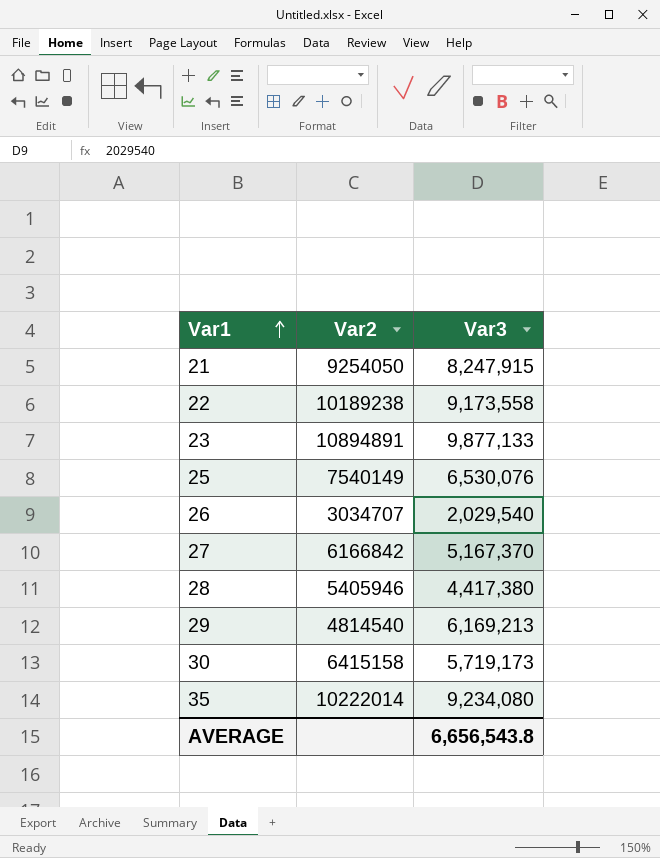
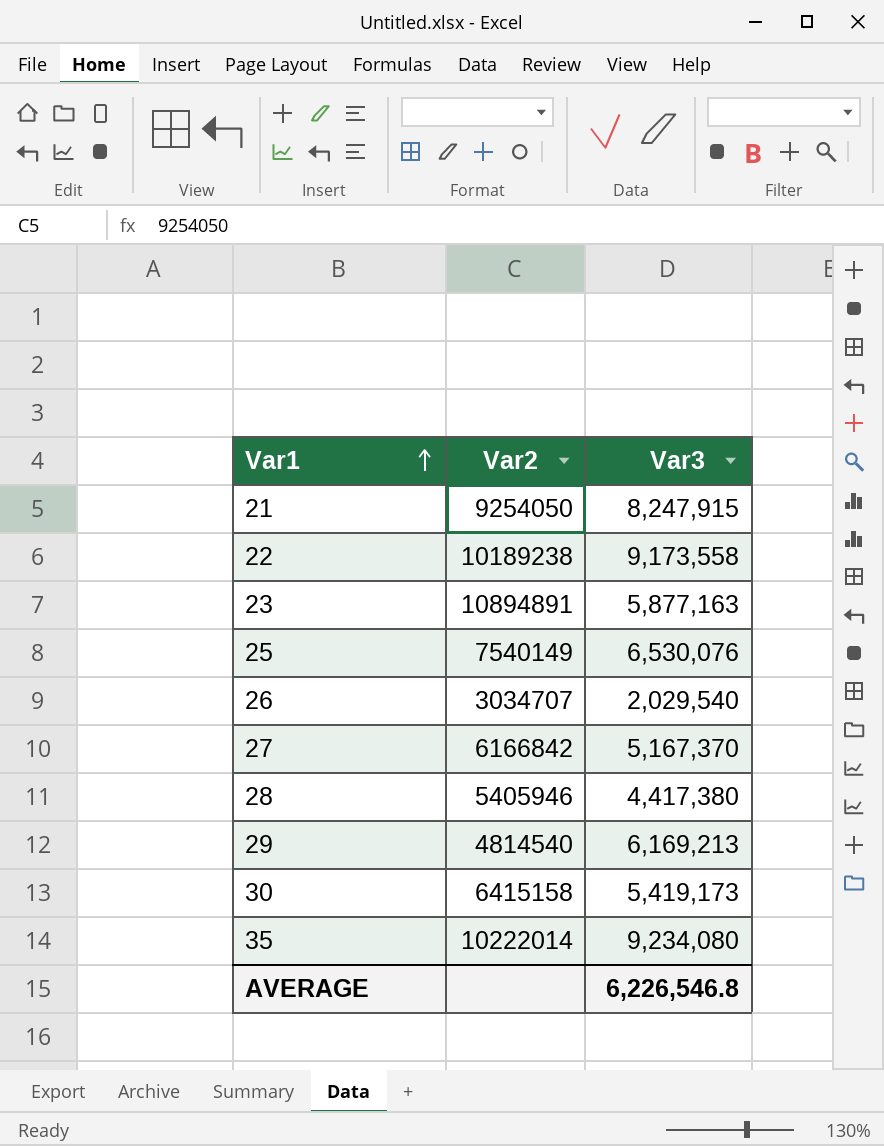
23 | Var3: 9,877,133 -> 5,877,163
30 | Var3: 5,719,173 -> 5,419,173
AVERAGE | Var3: 6,656,543.8 -> 6,226,546.8

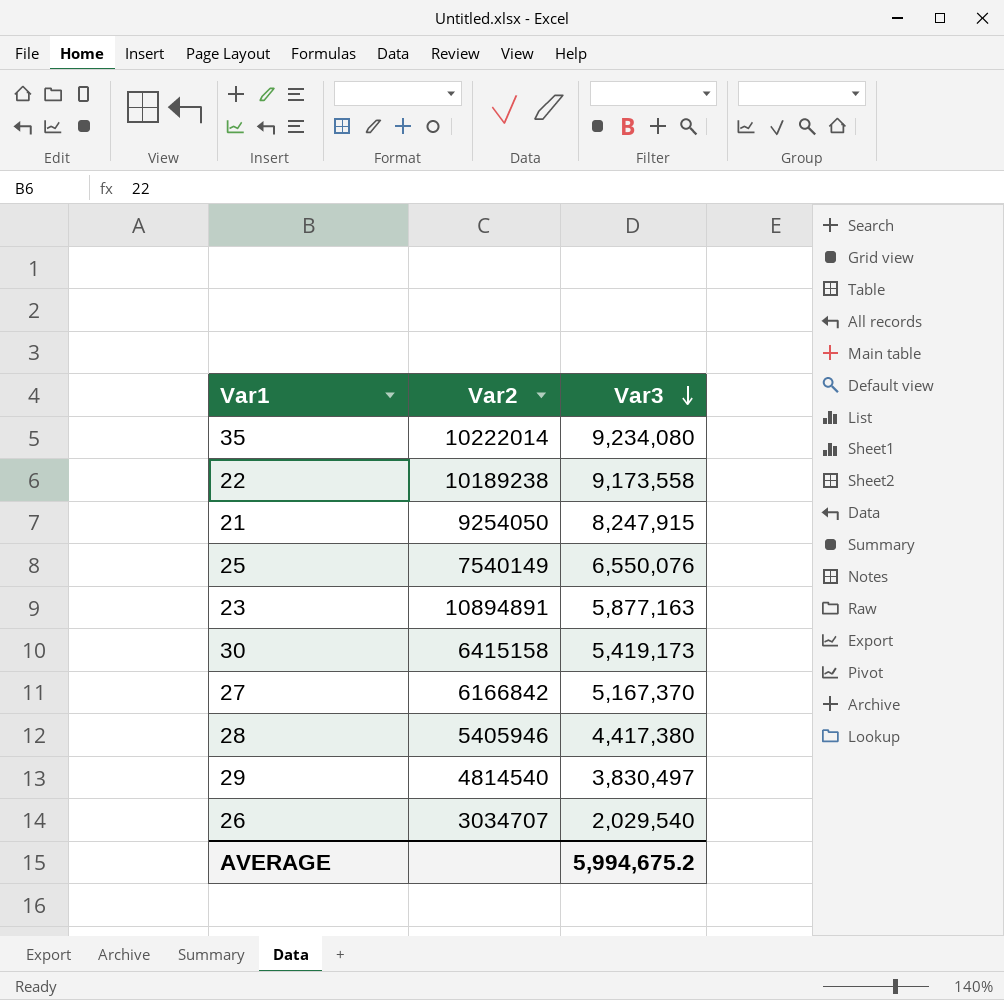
row order: Var1 ascending -> Var3 descending
25 | Var3: 6,530,076 -> 6,550,076
29 | Var3: 6,169,213 -> 3,830,497
AVERAGE | Var3: 6,226,546.8 -> 5,994,675.2

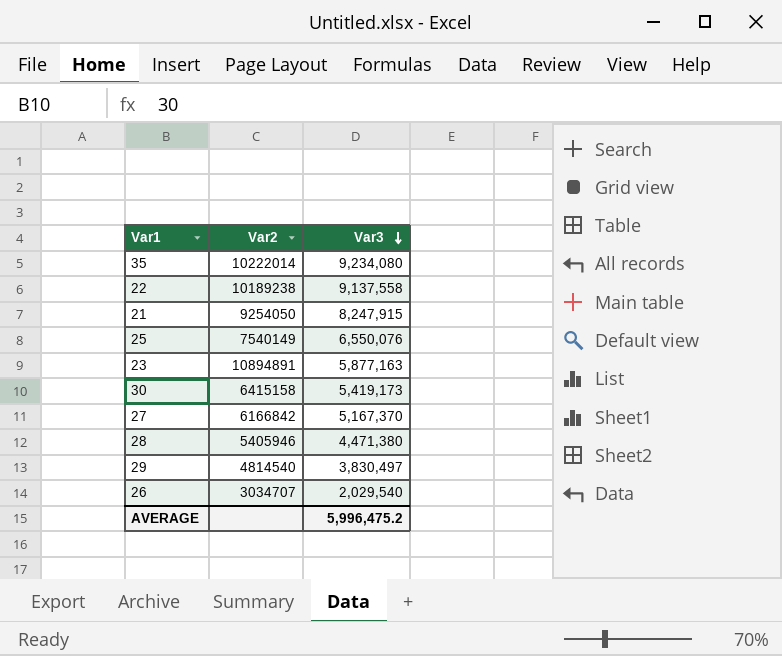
22 | Var3: 9,173,558 -> 9,137,558
28 | Var3: 4,417,380 -> 4,471,380
AVERAGE | Var3: 5,994,675.2 -> 5,996,475.2

